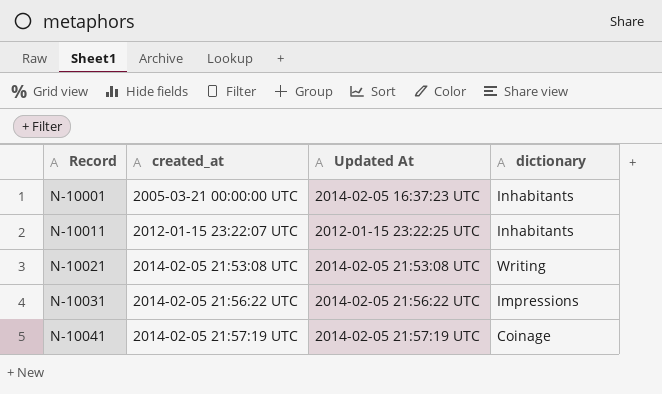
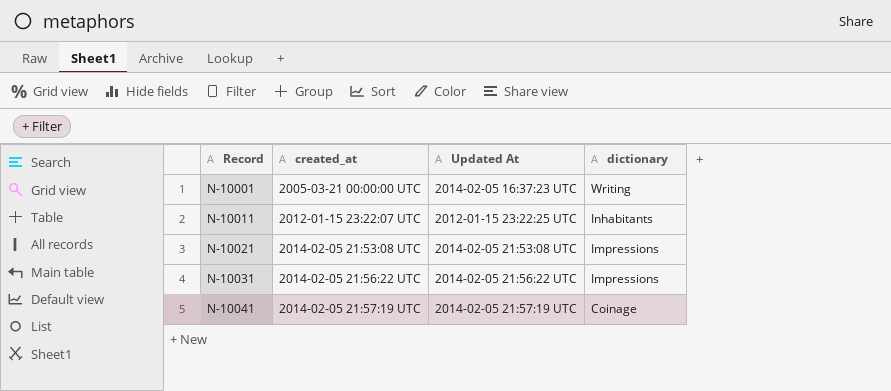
N-10001 | dictionary: Inhabitants -> Writing
N-10021 | dictionary: Writing -> Impressions

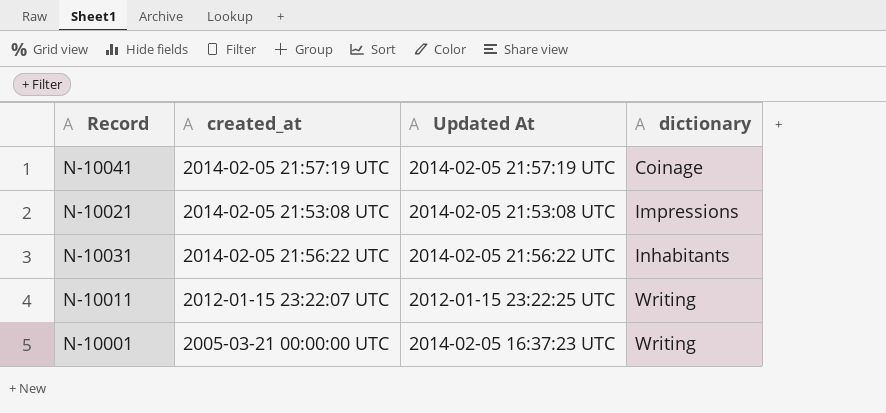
row order: Record ascending -> dictionary ascending
N-10031 | dictionary: Impressions -> Inhabitants
N-10011 | dictionary: Inhabitants -> Writing

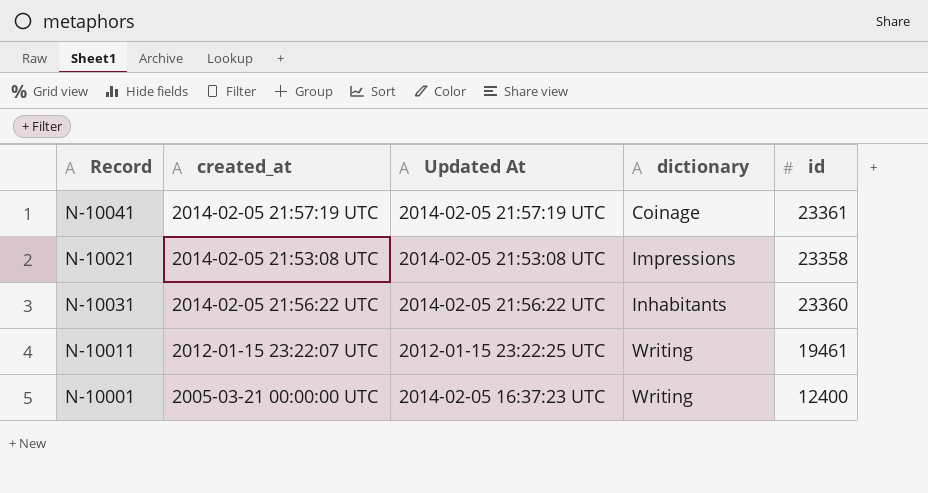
column id | position: none -> 5

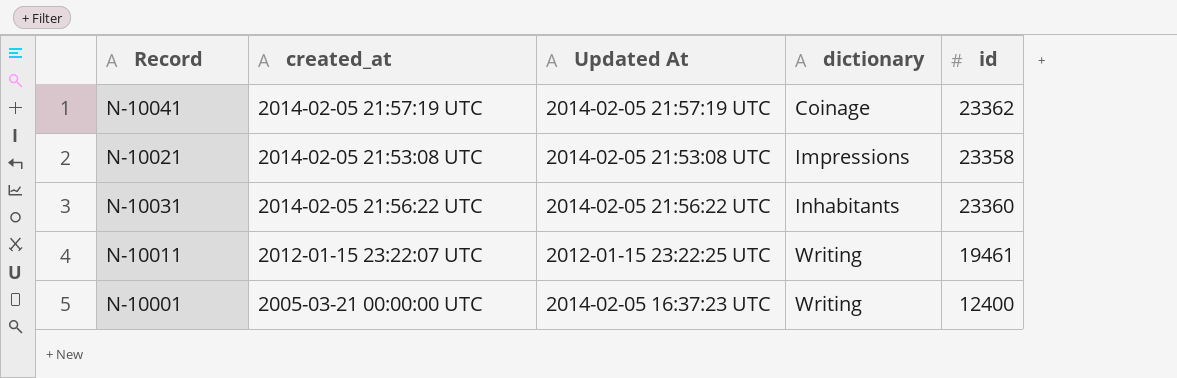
N-10041 | id: 23361 -> 23362

